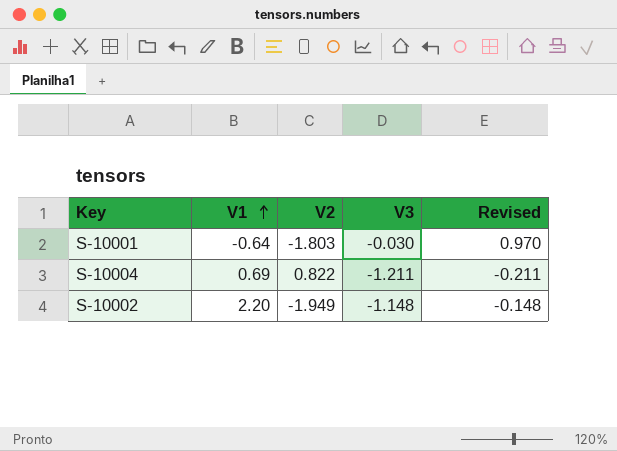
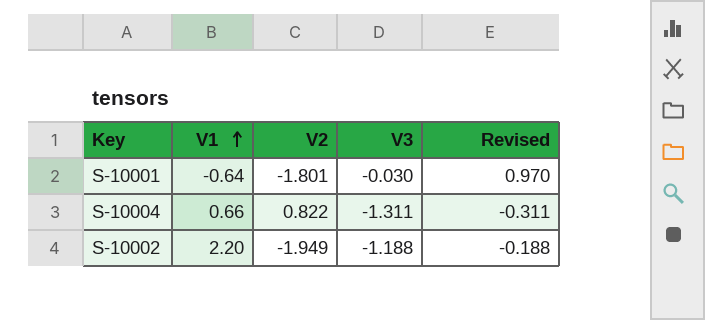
S-10001 | V2: -1.803 -> -1.801
S-10004 | V1: 0.69 -> 0.66
S-10004 | V3: -1.211 -> -1.311
S-10004 | Revised: -0.211 -> -0.311
S-10002 | V3: -1.148 -> -1.188
S-10002 | Revised: -0.148 -> -0.188

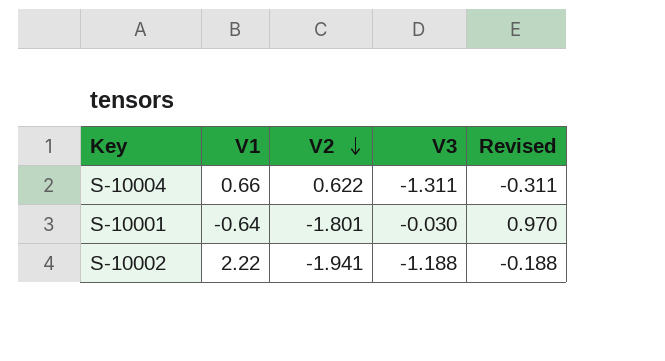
row order: V1 ascending -> V2 descending
S-10004 | V2: 0.822 -> 0.622
S-10002 | V1: 2.20 -> 2.22
S-10002 | V2: -1.949 -> -1.941

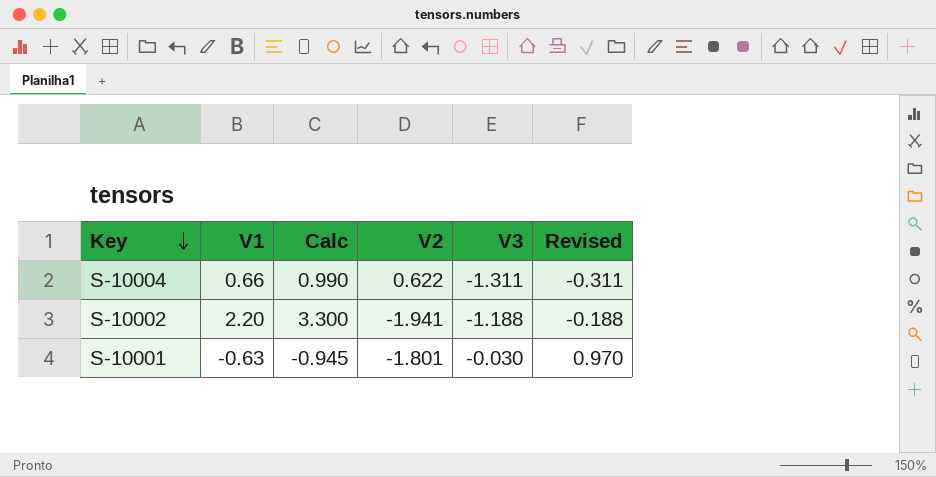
row order: V2 descending -> Key descending
column Calc | formula: none -> [V1] * 1.5
S-10002 | V1: 2.22 -> 2.20
S-10001 | V1: -0.64 -> -0.63

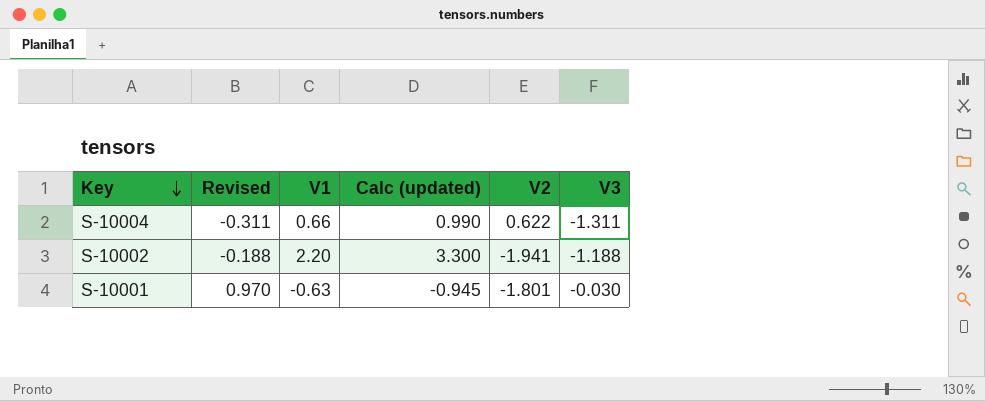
column Revised | position: 6 -> 2
column name: Calc -> Calc (updated)

